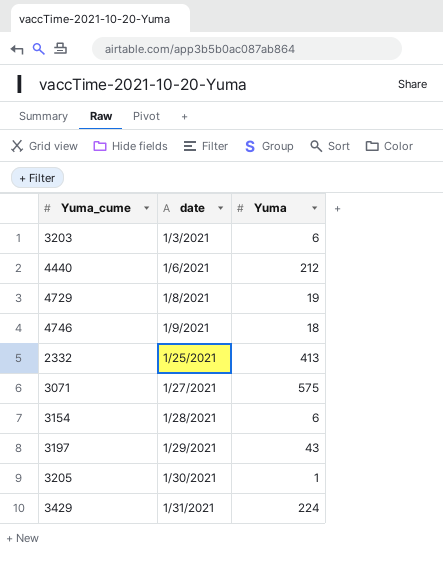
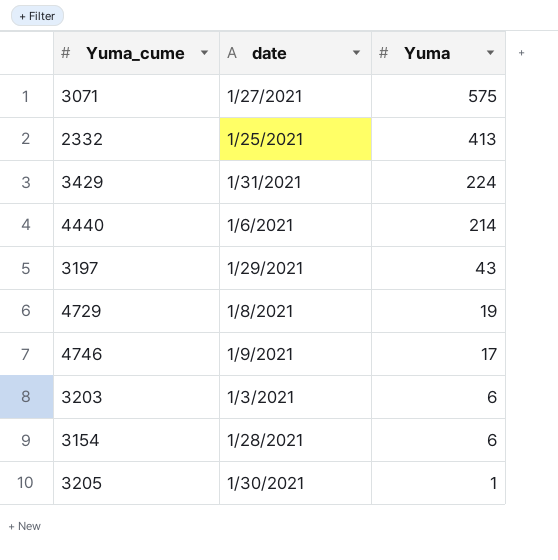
row order: date ascending -> Yuma descending
4440 | Yuma: 212 -> 214
4746 | Yuma: 18 -> 17

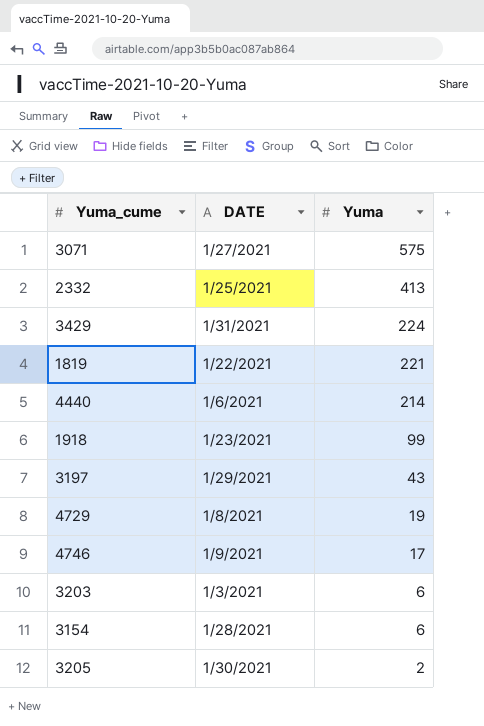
column name: date -> DATE
row 1819: none -> 1/22/2021 | 221
row 1918: none -> 1/23/2021 | 99
3205 | Yuma: 1 -> 2

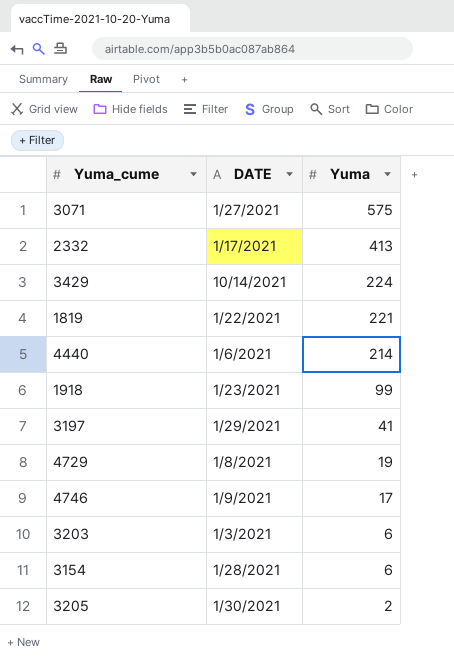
2332 | DATE: 1/25/2021 -> 1/17/2021
3429 | DATE: 1/31/2021 -> 10/14/2021
3197 | Yuma: 43 -> 41

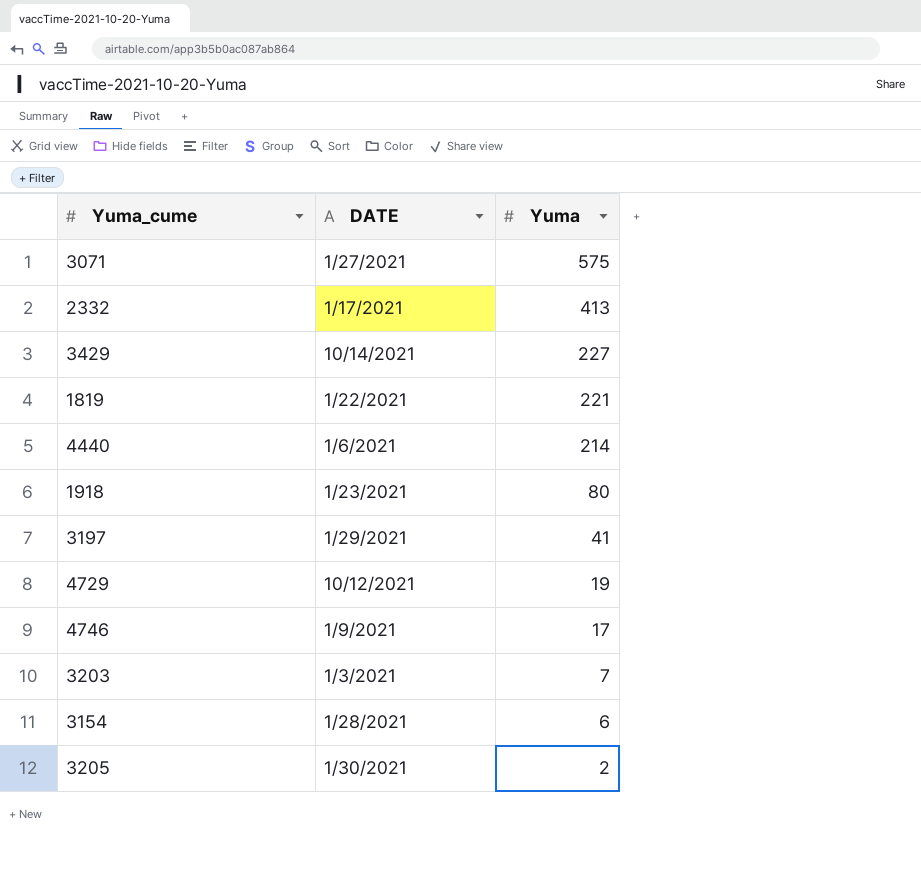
3429 | Yuma: 224 -> 227
1918 | Yuma: 99 -> 80
4729 | DATE: 1/8/2021 -> 10/12/2021
3203 | Yuma: 6 -> 7

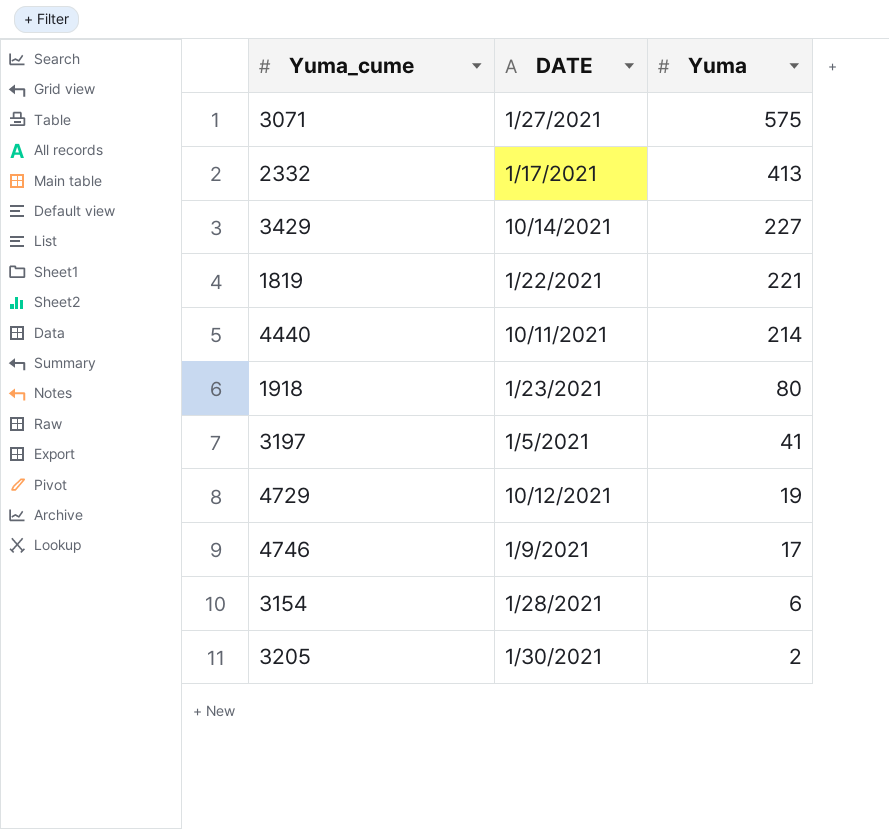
row 3203: 1/3/2021 | 7 -> none
4440 | DATE: 1/6/2021 -> 10/11/2021
3197 | DATE: 1/29/2021 -> 1/5/2021

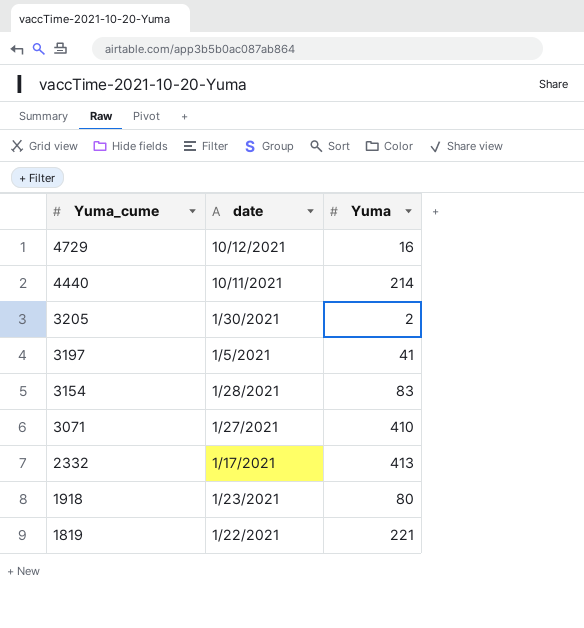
row order: Yuma descending -> Yuma_cume descending
column name: DATE -> date
row 3429: 10/14/2021 | 227 -> none
row 4746: 1/9/2021 | 17 -> none
4729 | Yuma: 19 -> 16
3154 | Yuma: 6 -> 83
3071 | Yuma: 575 -> 410

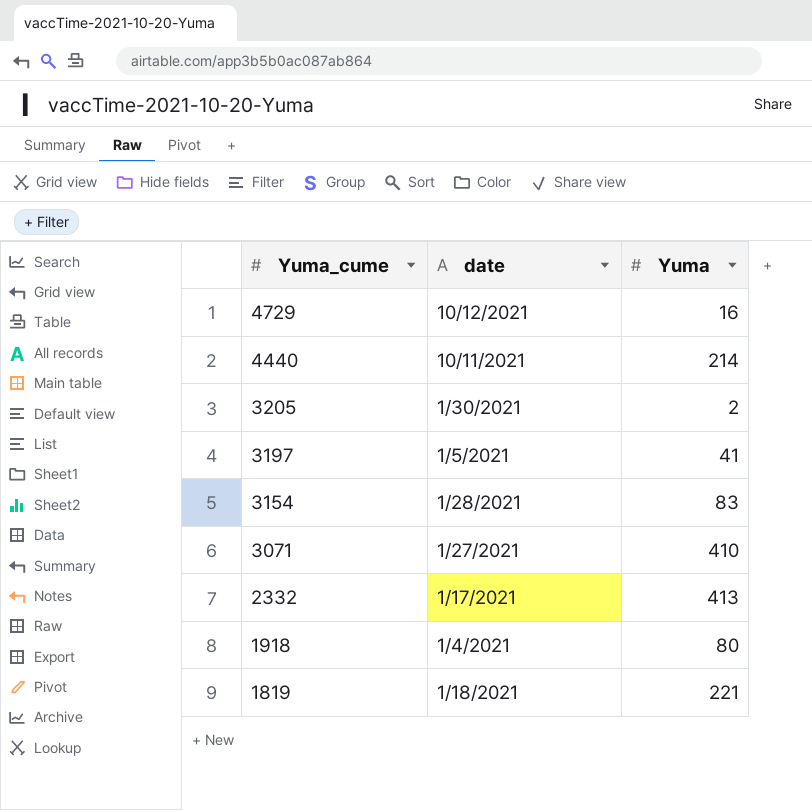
1918 | date: 1/23/2021 -> 1/4/2021
1819 | date: 1/22/2021 -> 1/18/2021

